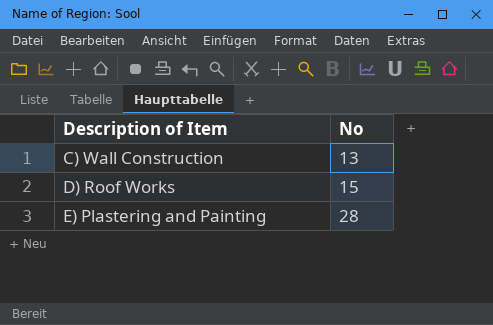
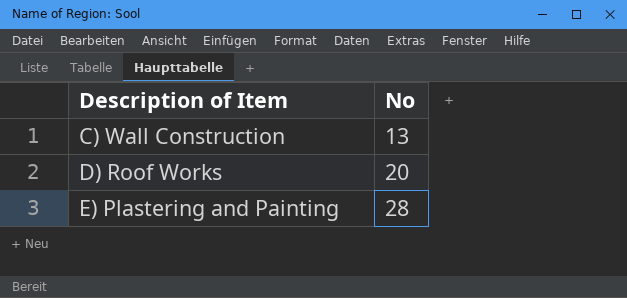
D) Roof Works | No: 15 -> 20

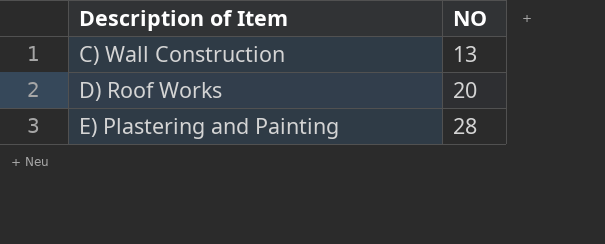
column name: No -> NO

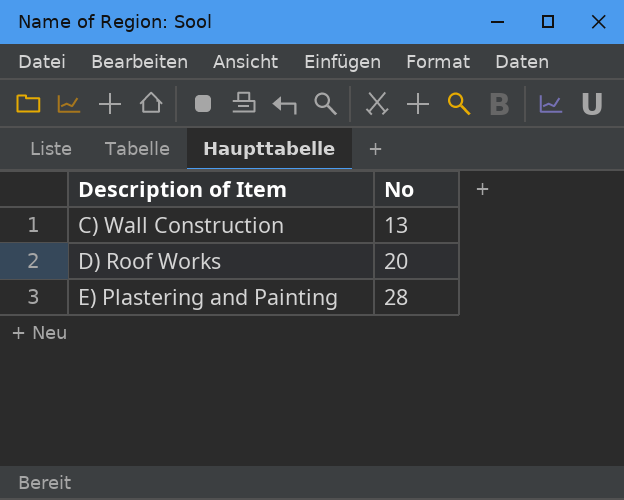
column name: NO -> No

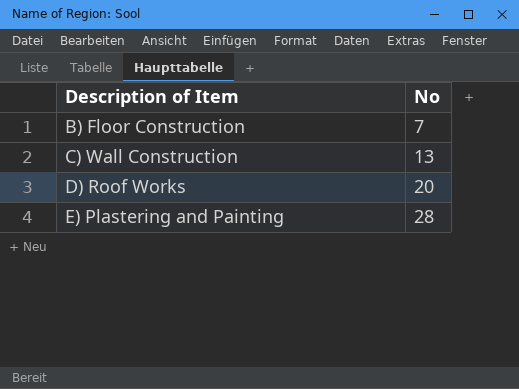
row B) Floor Construction: none -> 7

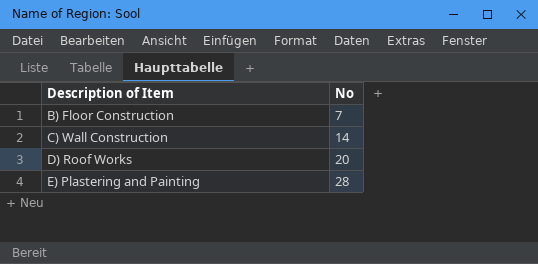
C) Wall Construction | No: 13 -> 14

